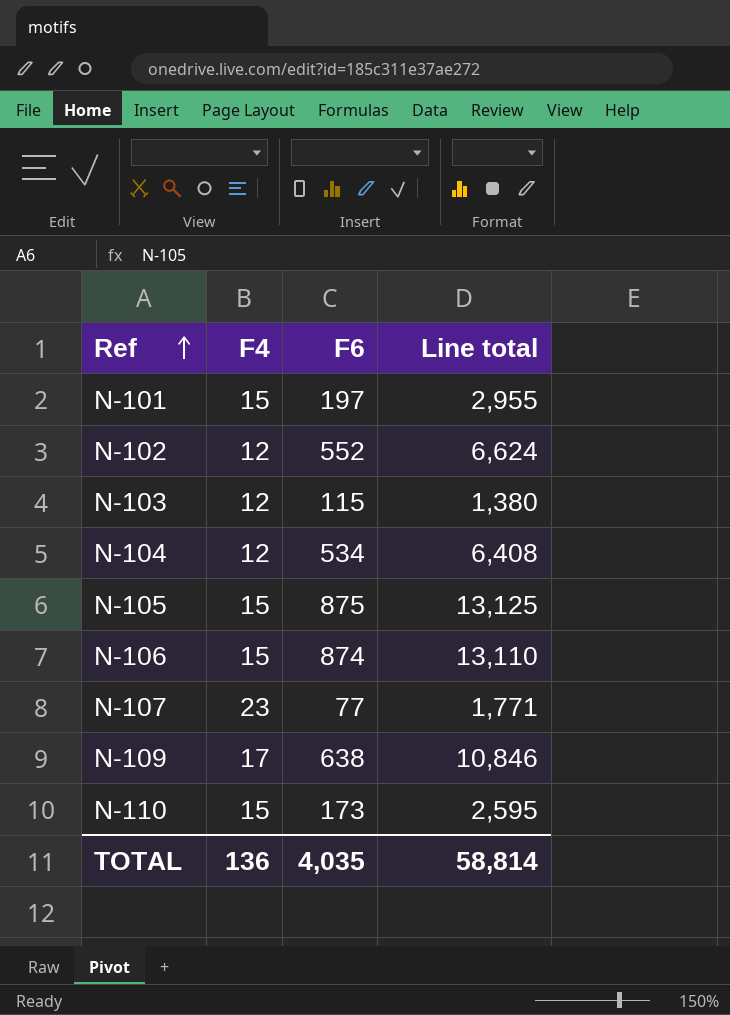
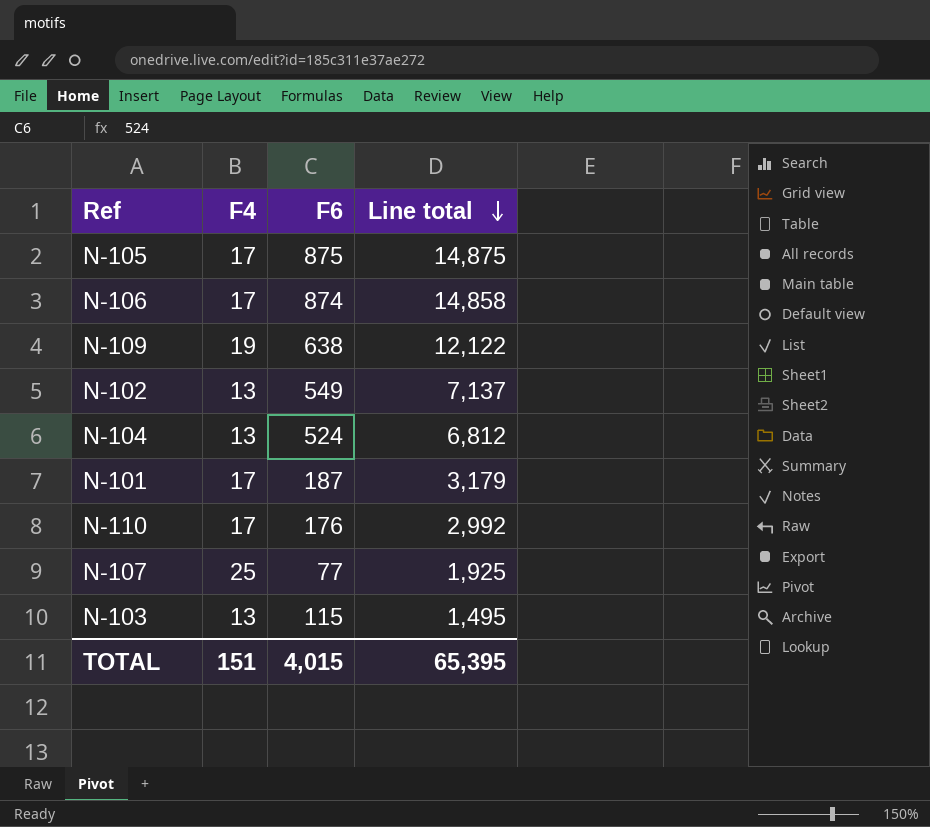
row order: Ref ascending -> Line total descending
N-105 | F4: 15 -> 17
N-105 | Line total: 13,125 -> 14,875
N-106 | F4: 15 -> 17
N-106 | Line total: 13,110 -> 14,858
N-109 | F4: 17 -> 19
N-109 | Line total: 10,846 -> 12,122
N-102 | F4: 12 -> 13
N-102 | F6: 552 -> 549
N-102 | Line total: 6,624 -> 7,137
N-104 | F4: 12 -> 13
N-104 | F6: 534 -> 524
N-104 | Line total: 6,408 -> 6,812
N-101 | F4: 15 -> 17
N-101 | F6: 197 -> 187
N-101 | Line total: 2,955 -> 3,179
N-110 | F4: 15 -> 17
N-110 | F6: 173 -> 176
N-110 | Line total: 2,595 -> 2,992
N-107 | F4: 23 -> 25
N-107 | Line total: 1,771 -> 1,925
N-103 | F4: 12 -> 13
N-103 | Line total: 1,380 -> 1,495
TOTAL | F4: 136 -> 151
TOTAL | F6: 4,035 -> 4,015
TOTAL | Line total: 58,814 -> 65,395

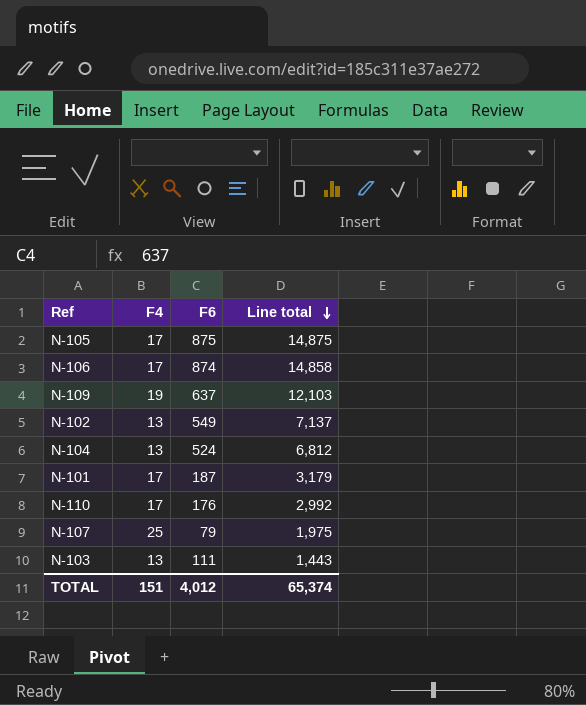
N-109 | F6: 638 -> 637
N-109 | Line total: 12,122 -> 12,103
N-107 | F6: 77 -> 79
N-107 | Line total: 1,925 -> 1,975
N-103 | F6: 115 -> 111
N-103 | Line total: 1,495 -> 1,443
TOTAL | F6: 4,015 -> 4,012
TOTAL | Line total: 65,395 -> 65,374

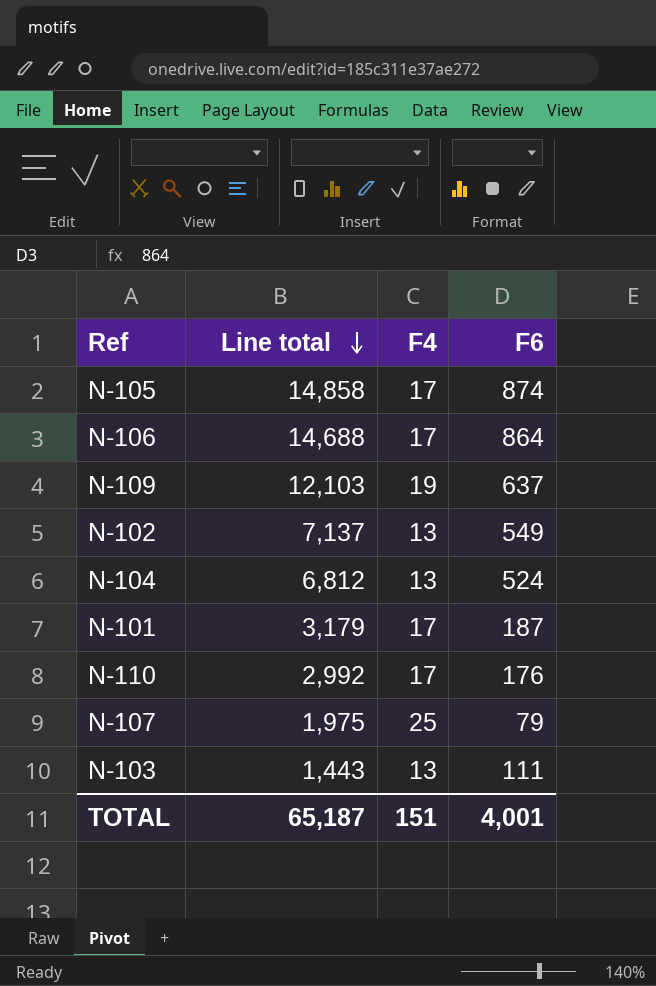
column Line total | position: 4 -> 2
N-105 | Line total: 14,875 -> 14,858
N-105 | F6: 875 -> 874
N-106 | Line total: 14,858 -> 14,688
N-106 | F6: 874 -> 864
TOTAL | Line total: 65,374 -> 65,187
TOTAL | F6: 4,012 -> 4,001

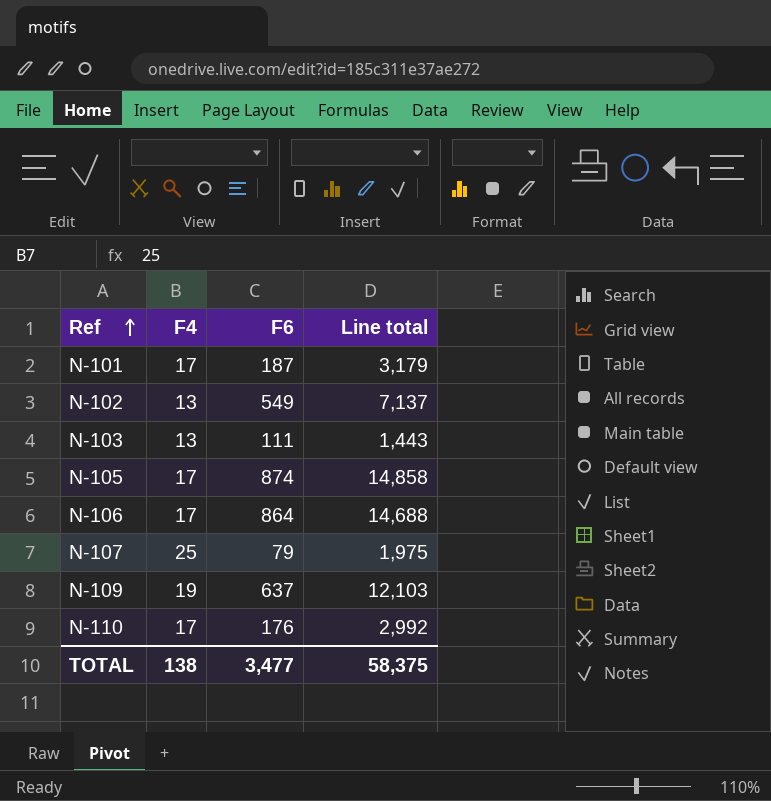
row order: Line total descending -> Ref ascending
column Line total | position: 2 -> 4
row N-104: 6,812 | 13 | 524 -> none
TOTAL | F4: 151 -> 138
TOTAL | F6: 4,001 -> 3,477
TOTAL | Line total: 65,187 -> 58,375

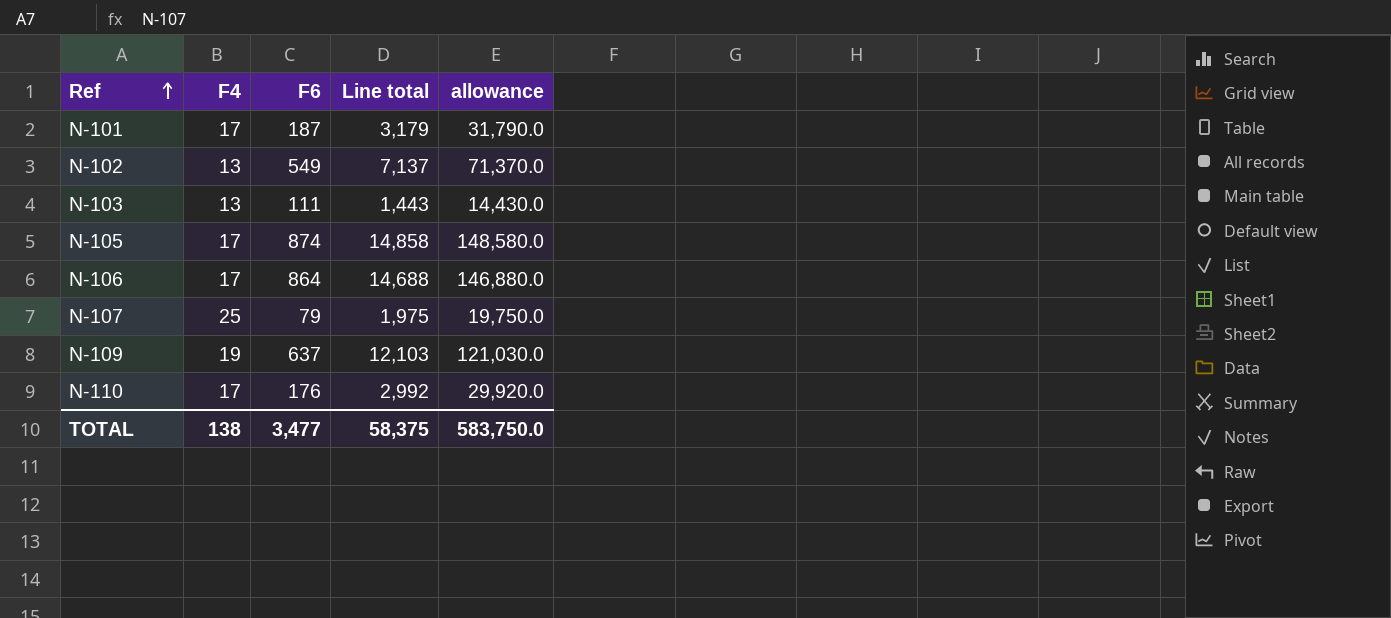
column allowance | formula: none -> [Line total] * 10

